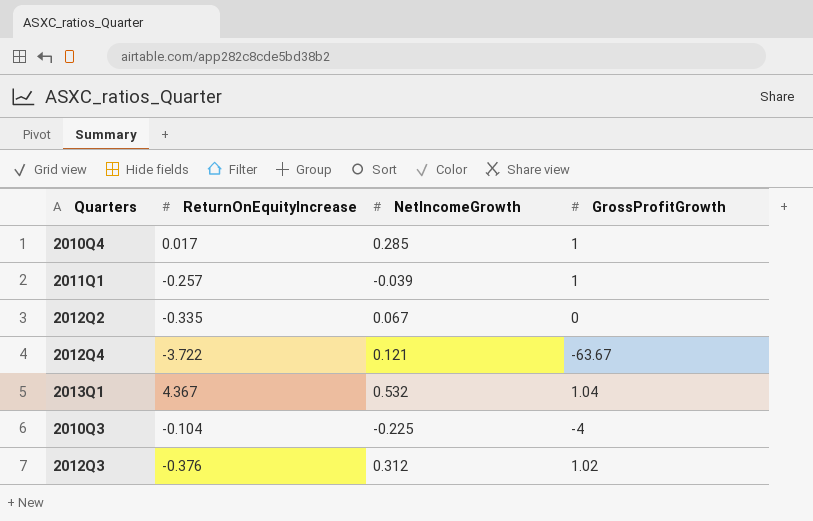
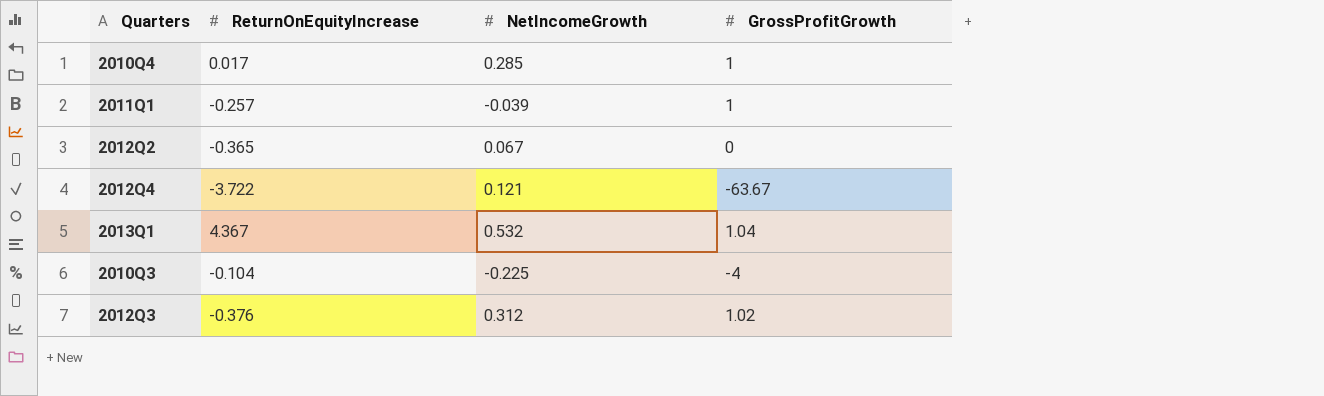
2012Q2 | ReturnOnEquityIncrease: -0.335 -> -0.365

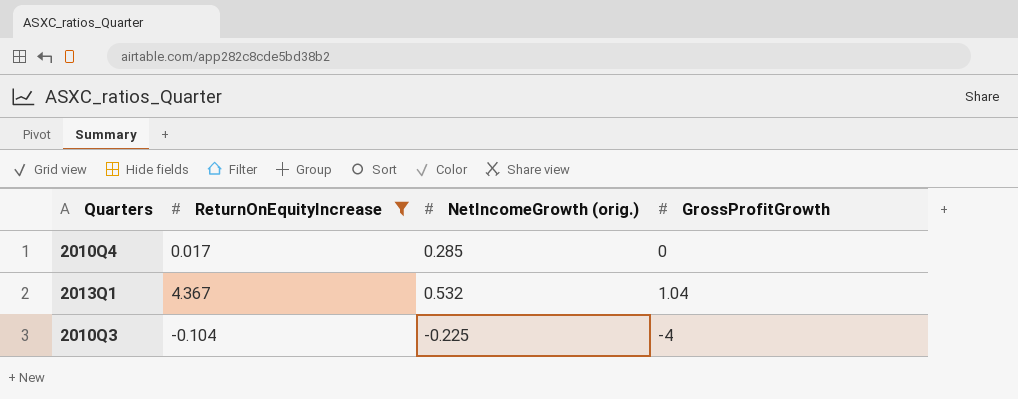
filter: none -> ReturnOnEquityIncrease >= -0.104
column name: NetIncomeGrowth -> NetIncomeGrowth (orig.)
2010Q4 | GrossProfitGrowth: 1 -> 0

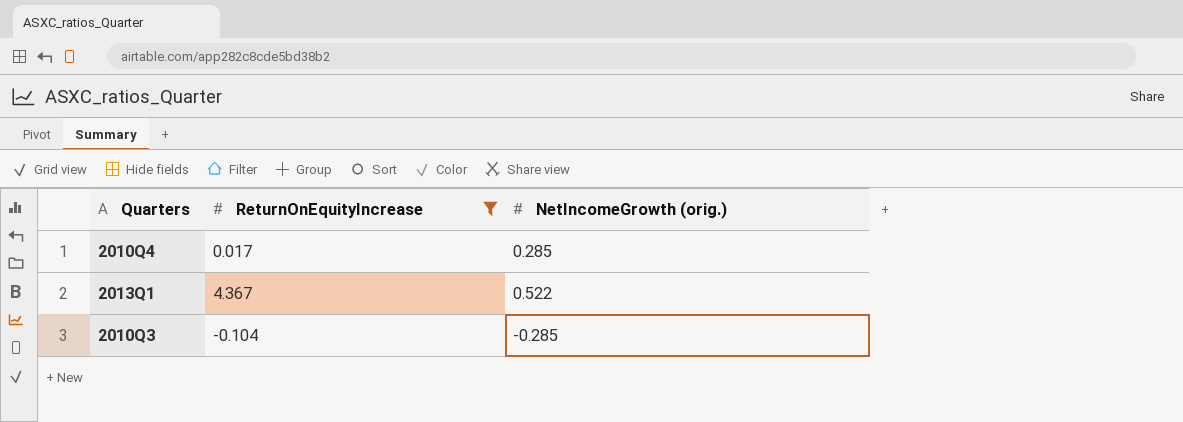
column GrossProfitGrowth | position: 4 -> none
2013Q1 | NetIncomeGrowth (orig.): 0.532 -> 0.522
2010Q3 | NetIncomeGrowth (orig.): -0.225 -> -0.285

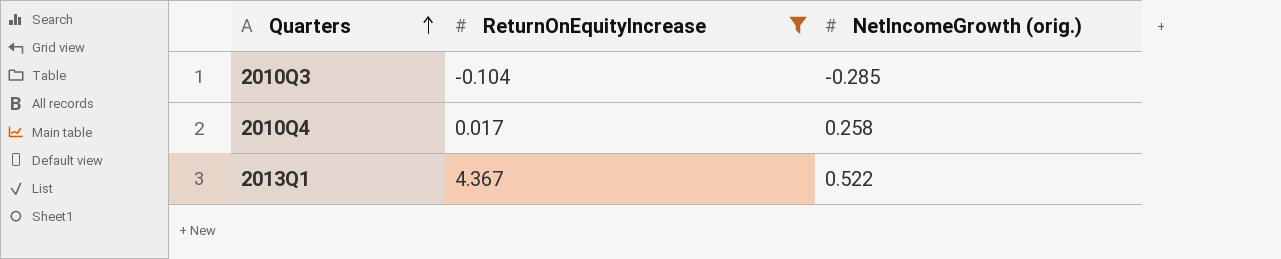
row order: none -> Quarters ascending
2010Q4 | NetIncomeGrowth (orig.): 0.285 -> 0.258

